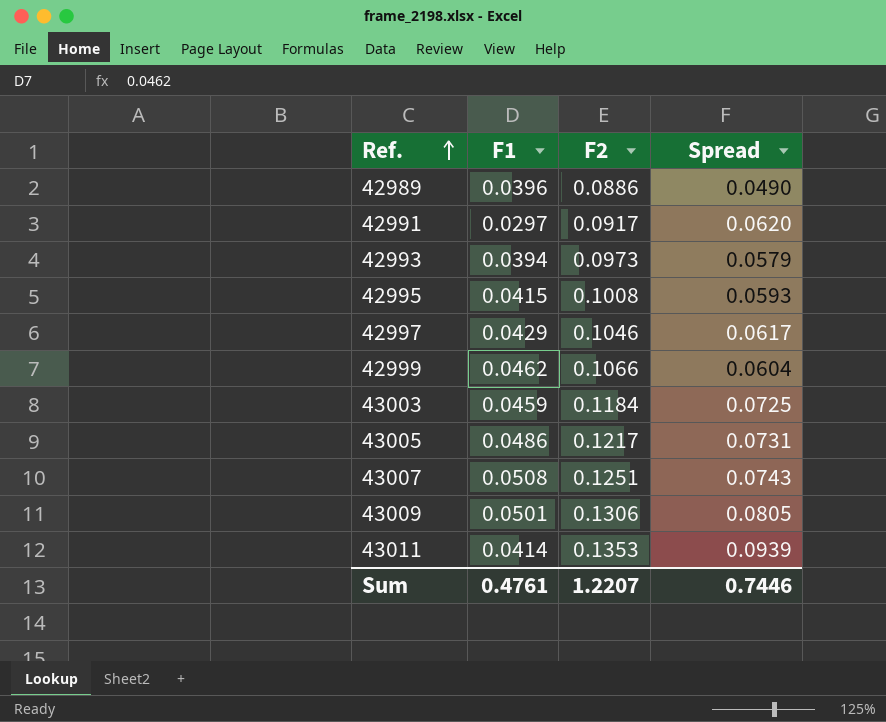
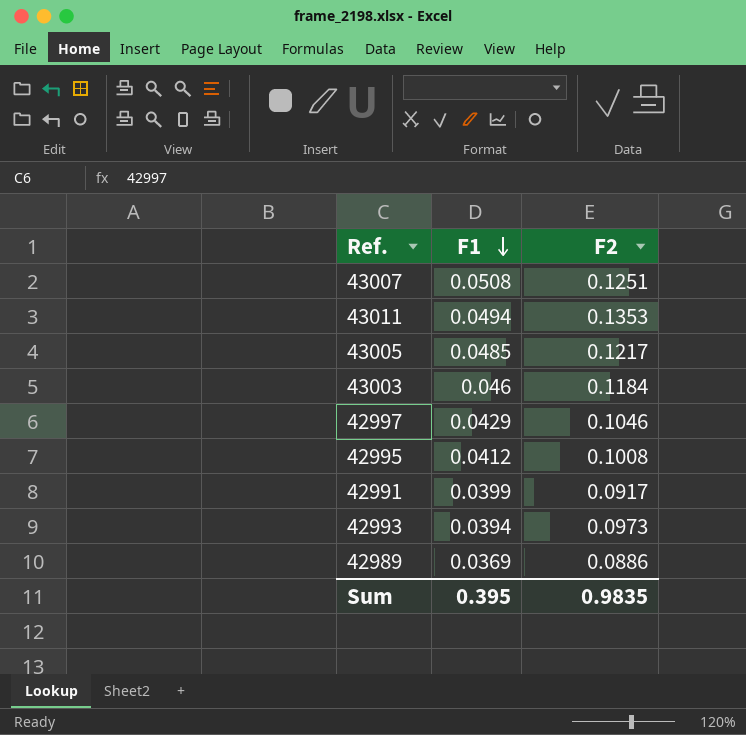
row order: Ref. ascending -> F1 descending
column Spread | formula: [F2] - [F1] -> none
row 42999: 0.0462 | 0.1066 | 0.0604 -> none
row 43009: 0.0501 | 0.1306 | 0.0805 -> none
43011 | F1: 0.0414 -> 0.0494
43005 | F1: 0.0486 -> 0.0485
43003 | F1: 0.0459 -> 0.046
42995 | F1: 0.0415 -> 0.0412
42991 | F1: 0.0297 -> 0.0399
42989 | F1: 0.0396 -> 0.0369
Sum | F1: 0.4761 -> 0.395
Sum | F2: 1.2207 -> 0.9835

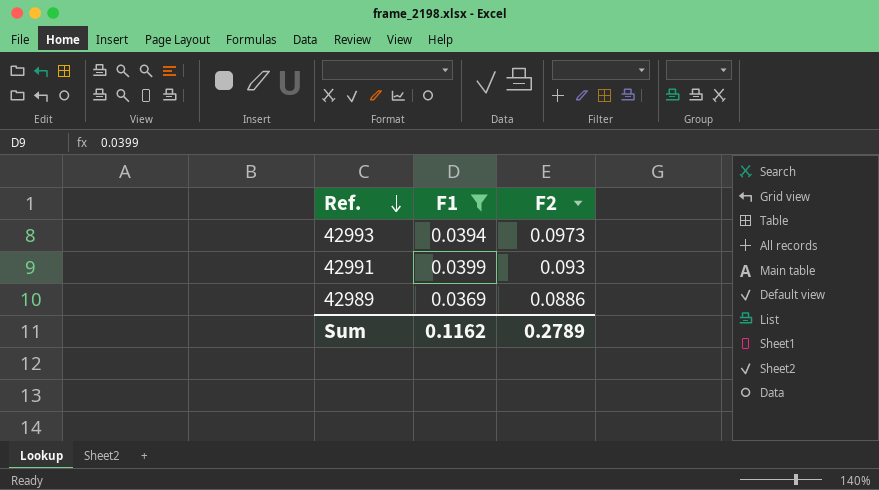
filter: none -> F1 <= 0.0399
row order: F1 descending -> Ref. descending
42991 | F2: 0.0917 -> 0.093
Sum | F1: 0.395 -> 0.1162
Sum | F2: 0.9835 -> 0.2789

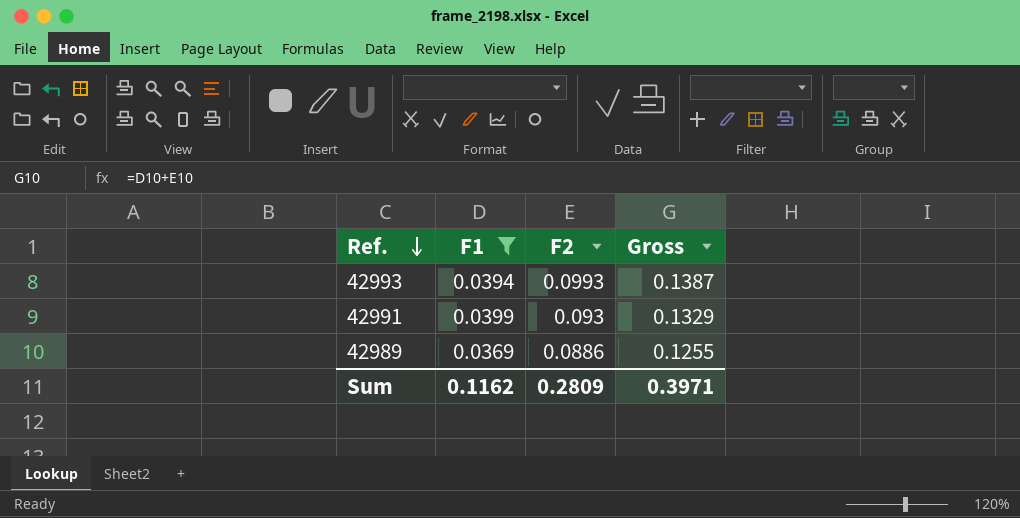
column Gross | formula: none -> [F1] + [F2]
42993 | F2: 0.0973 -> 0.0993
Sum | F2: 0.2789 -> 0.2809

